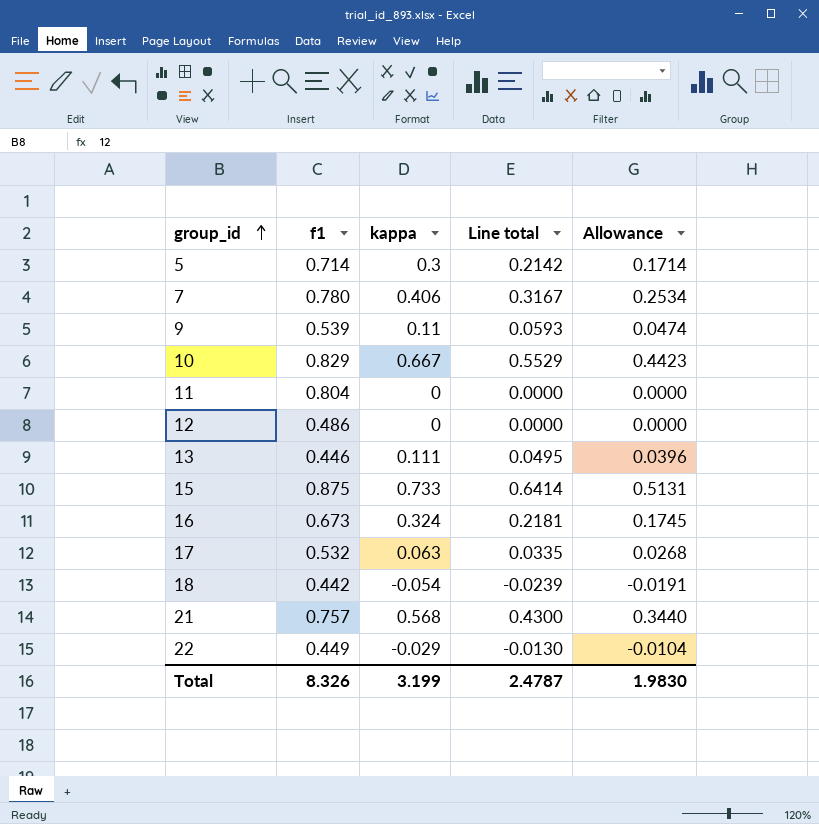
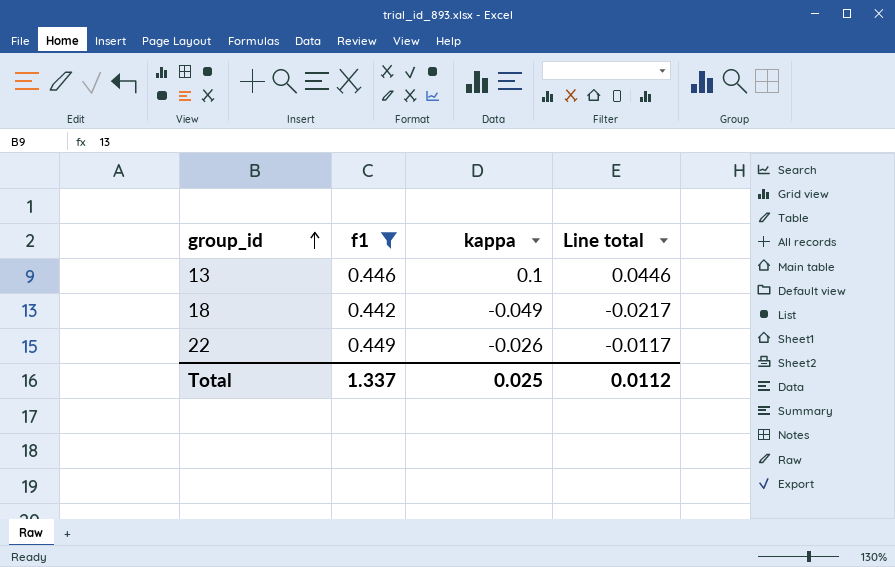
filter: none -> f1 <= 0.449
column Allowance | formula: [Line total] * 0.8 -> none
13 | kappa: 0.111 -> 0.1
13 | Line total: 0.0495 -> 0.0446
18 | kappa: -0.054 -> -0.049
18 | Line total: -0.0239 -> -0.0217
22 | kappa: -0.029 -> -0.026
22 | Line total: -0.0130 -> -0.0117
Total | f1: 8.326 -> 1.337
Total | kappa: 3.199 -> 0.025
Total | Line total: 2.4787 -> 0.0112

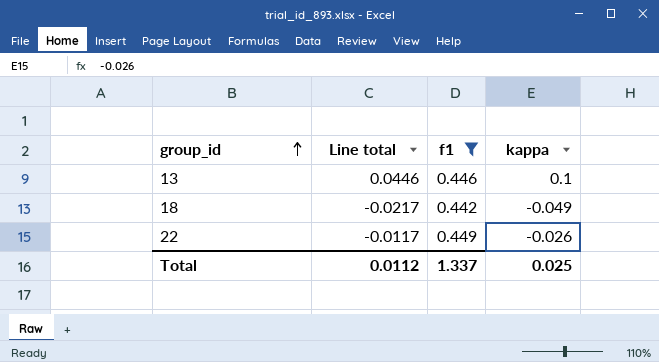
column Line total | position: 4 -> 2

